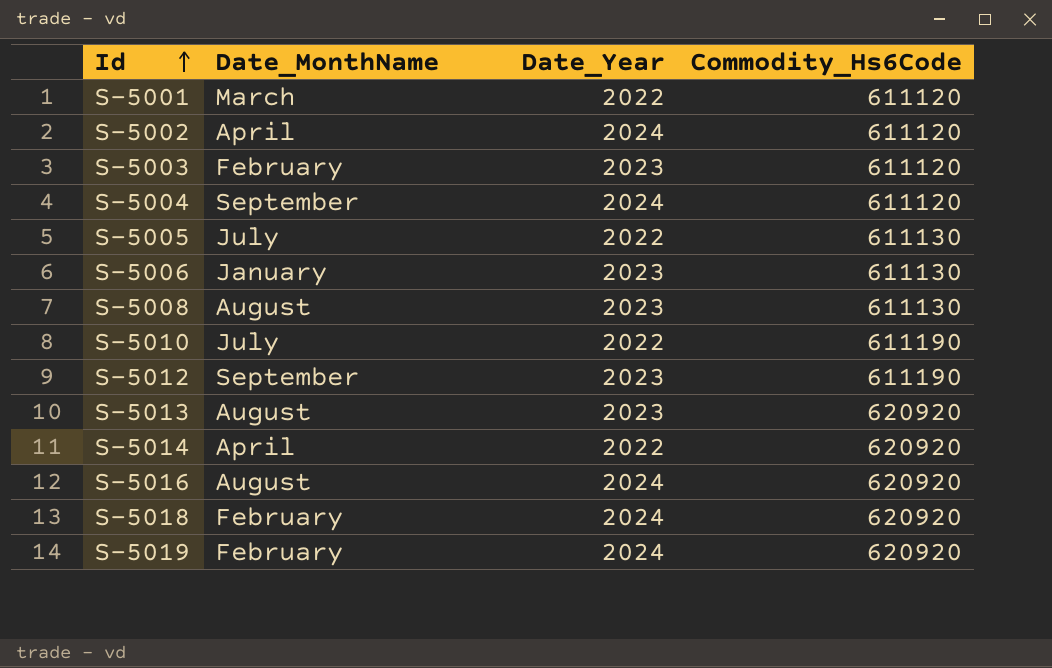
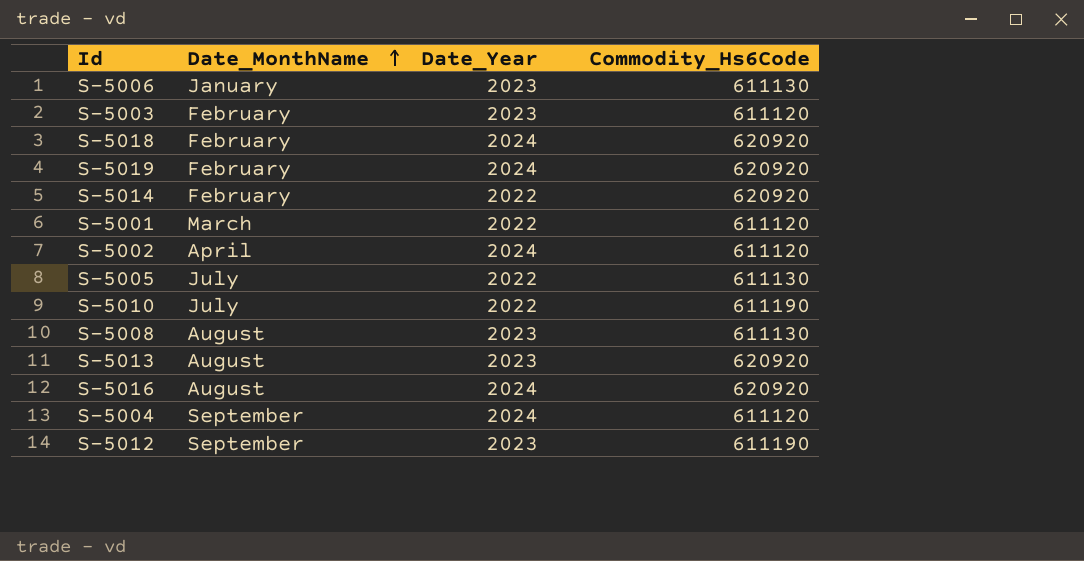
row order: Id ascending -> Date_MonthName ascending
S-5014 | Date_MonthName: April -> February

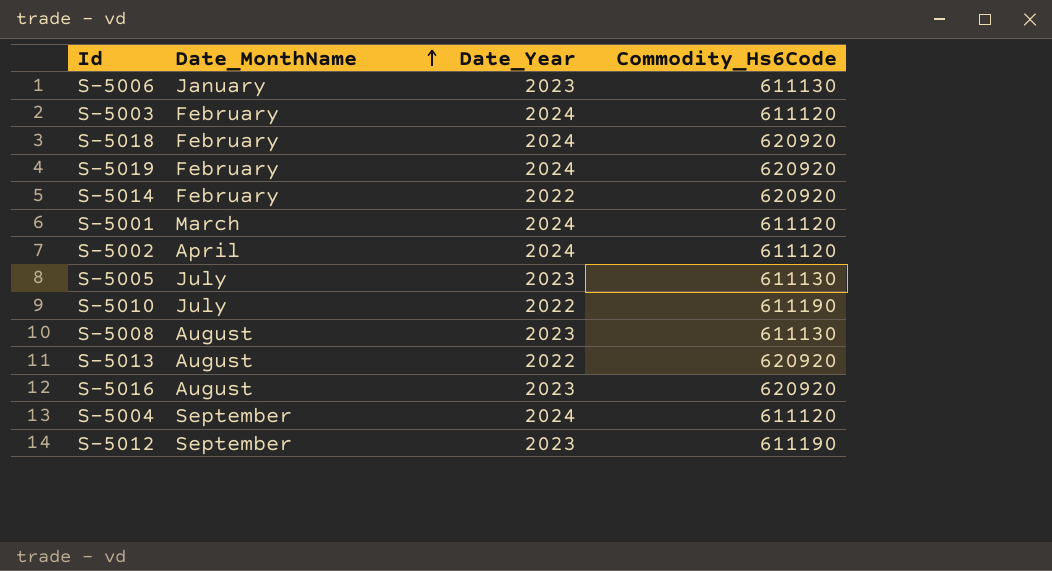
S-5003 | Date_Year: 2023 -> 2024
S-5001 | Date_Year: 2022 -> 2024
S-5005 | Date_Year: 2022 -> 2023
S-5013 | Date_Year: 2023 -> 2022
S-5016 | Date_Year: 2024 -> 2023

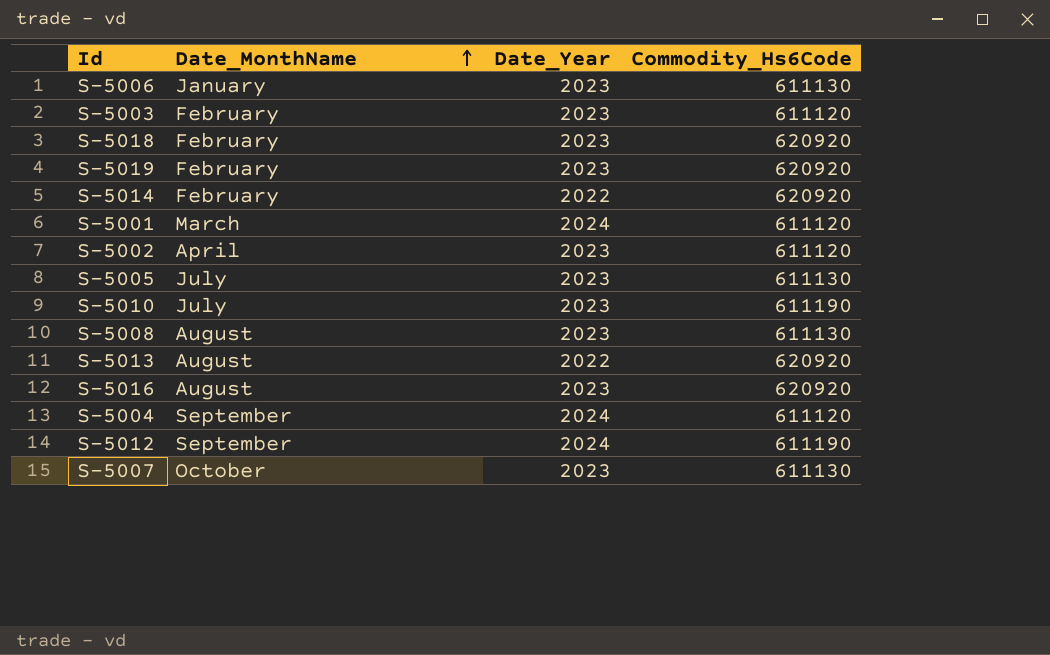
S-5003 | Date_Year: 2024 -> 2023
S-5018 | Date_Year: 2024 -> 2023
S-5019 | Date_Year: 2024 -> 2023
S-5002 | Date_Year: 2024 -> 2023
S-5010 | Date_Year: 2022 -> 2023
S-5012 | Date_Year: 2023 -> 2024
row S-5007: none -> October | 2023 | 611130

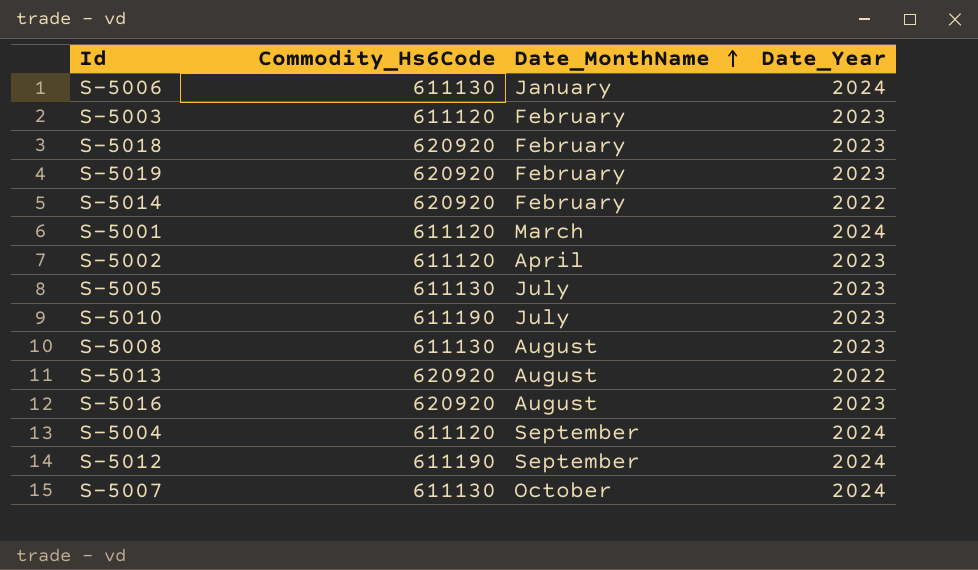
column Commodity_Hs6Code | position: 4 -> 2
S-5006 | Date_Year: 2023 -> 2024
S-5007 | Date_Year: 2023 -> 2024

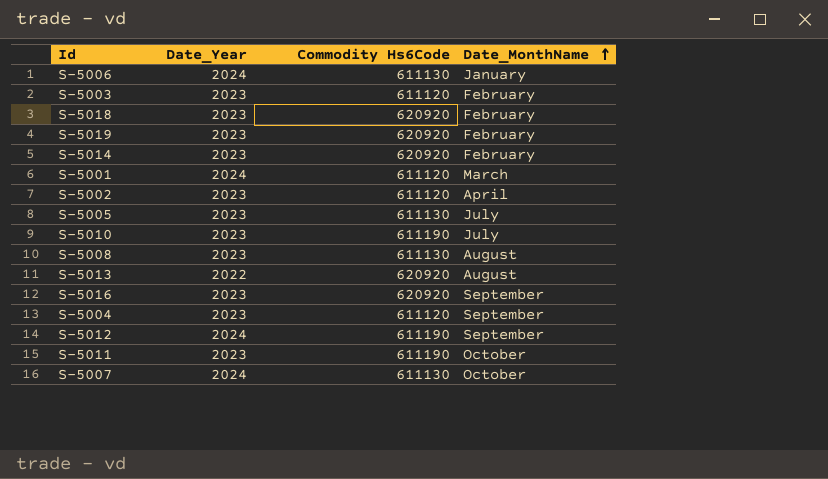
column Date_Year | position: 4 -> 2
column name: Commodity_Hs6Code -> Commodity Hs6Code
S-5014 | Date_Year: 2022 -> 2023
S-5016 | Date_MonthName: August -> September
S-5004 | Date_Year: 2024 -> 2023
row S-5011: none -> 2023 | 611190 | October

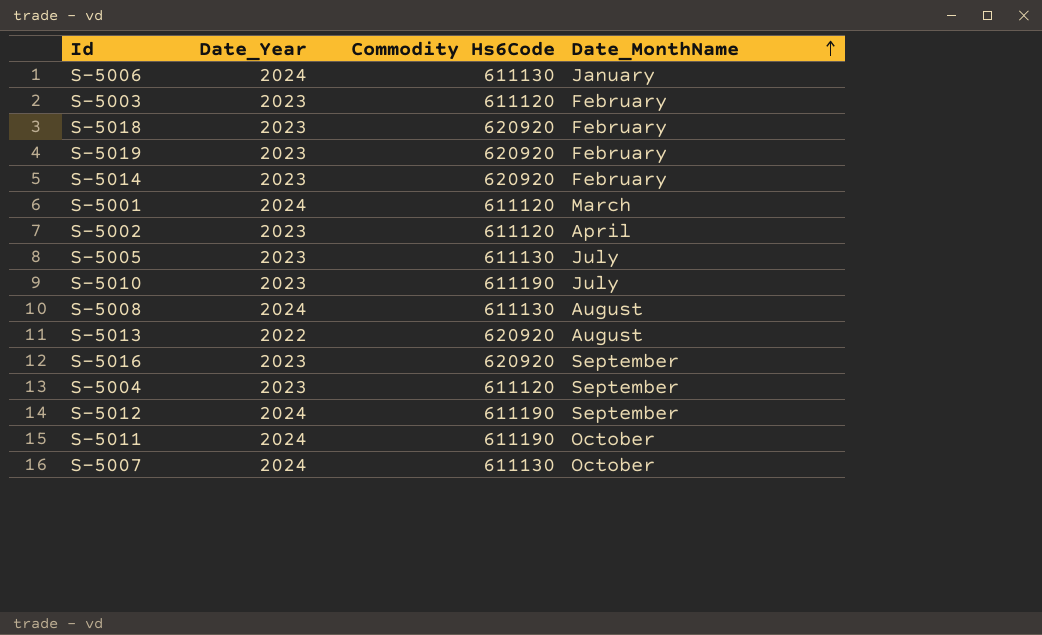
S-5008 | Date_Year: 2023 -> 2024
S-5011 | Date_Year: 2023 -> 2024

